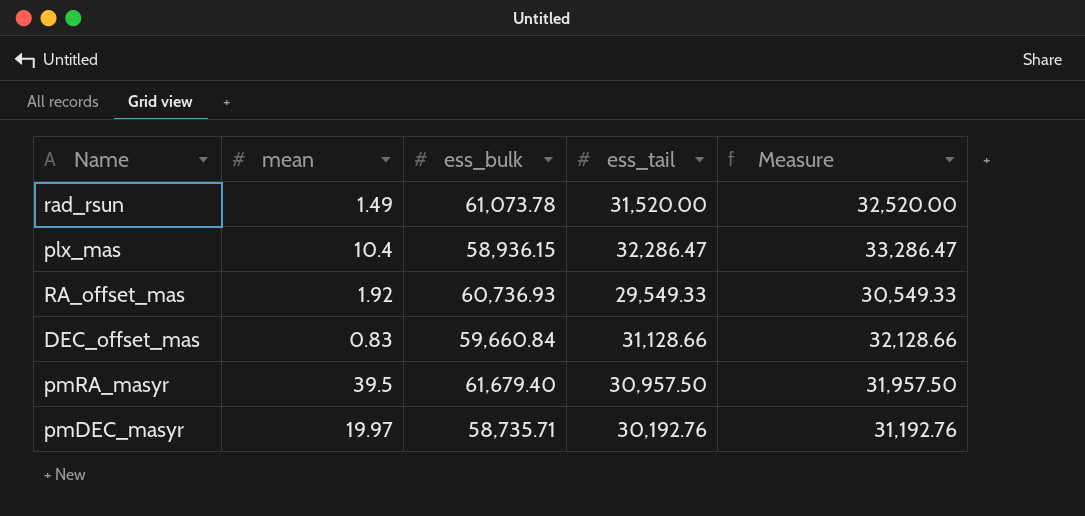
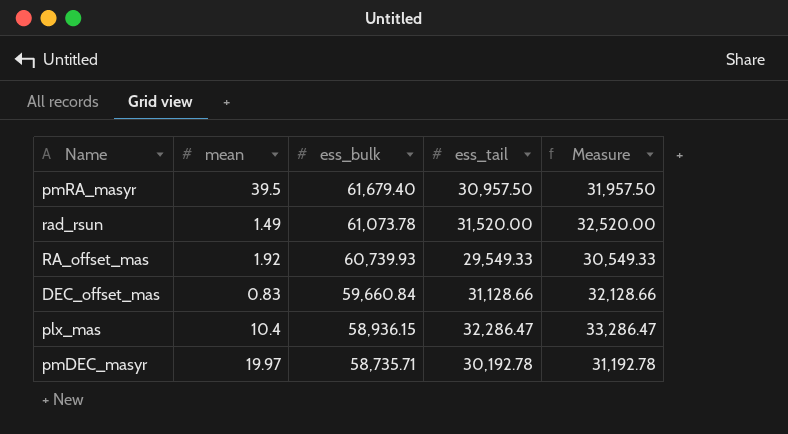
row order: none -> ess_bulk descending
RA_offset_mas | ess_bulk: 60,736.93 -> 60,739.93
pmDEC_masyr | ess_tail: 30,192.76 -> 30,192.78
pmDEC_masyr | Measure: 31,192.76 -> 31,192.78

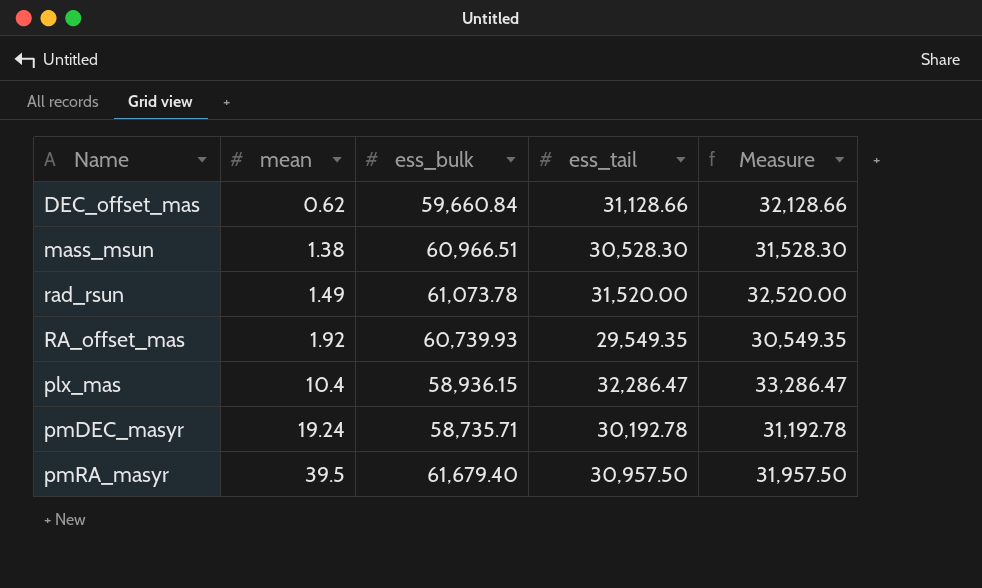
row order: ess_bulk descending -> mean ascending
DEC_offset_mas | mean: 0.83 -> 0.62
row mass_msun: none -> 1.38 | 60,966.51 | 30,528.30 | 31,528.30
RA_offset_mas | ess_tail: 29,549.33 -> 29,549.35
RA_offset_mas | Measure: 30,549.33 -> 30,549.35
pmDEC_masyr | mean: 19.97 -> 19.24

